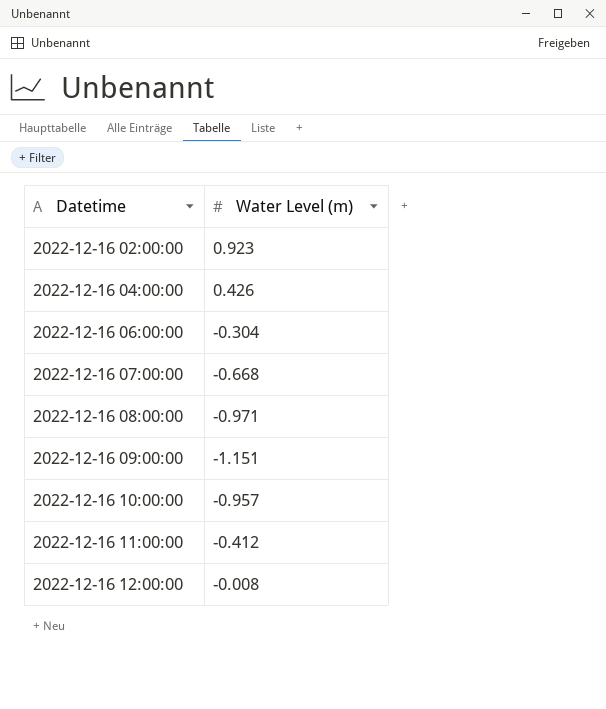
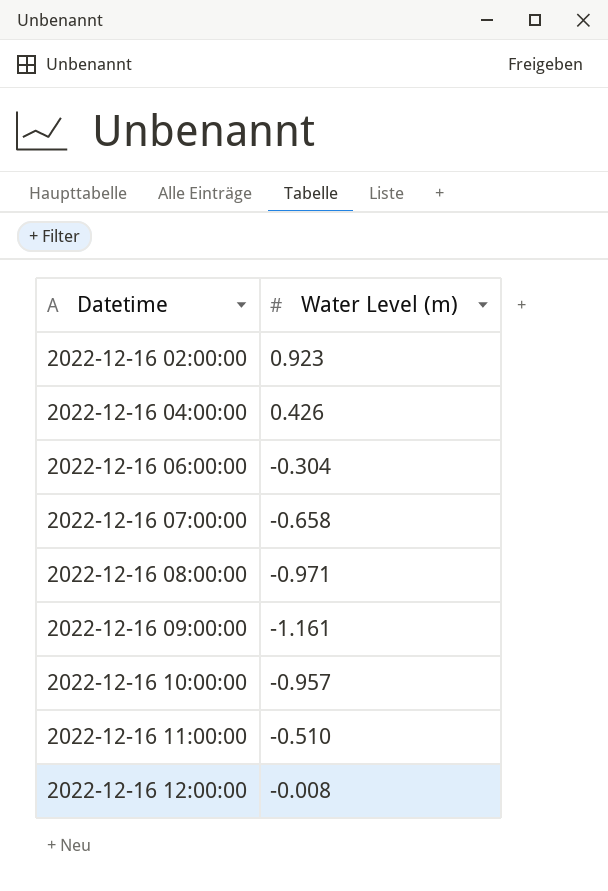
2022-12-16 07:00:00 | Water Level (m): -0.668 -> -0.658
2022-12-16 09:00:00 | Water Level (m): -1.151 -> -1.161
2022-12-16 11:00:00 | Water Level (m): -0.412 -> -0.510

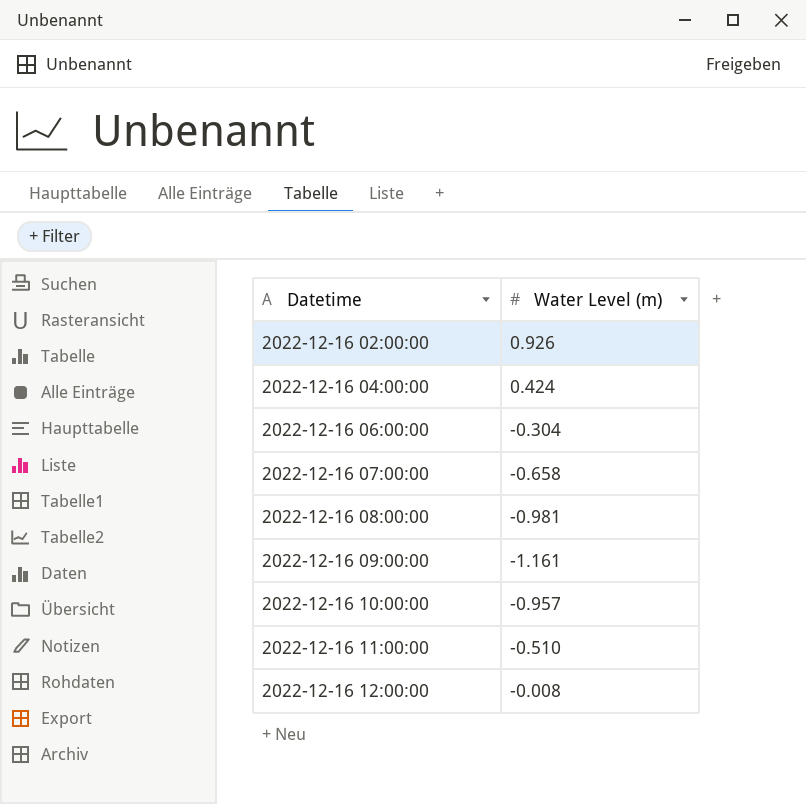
2022-12-16 02:00:00 | Water Level (m): 0.923 -> 0.926
2022-12-16 04:00:00 | Water Level (m): 0.426 -> 0.424
2022-12-16 08:00:00 | Water Level (m): -0.971 -> -0.981

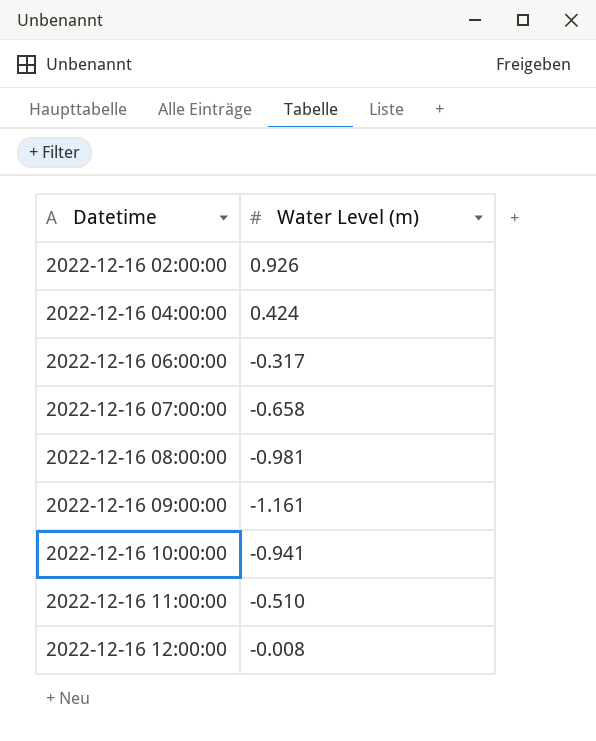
2022-12-16 06:00:00 | Water Level (m): -0.304 -> -0.317
2022-12-16 10:00:00 | Water Level (m): -0.957 -> -0.941

